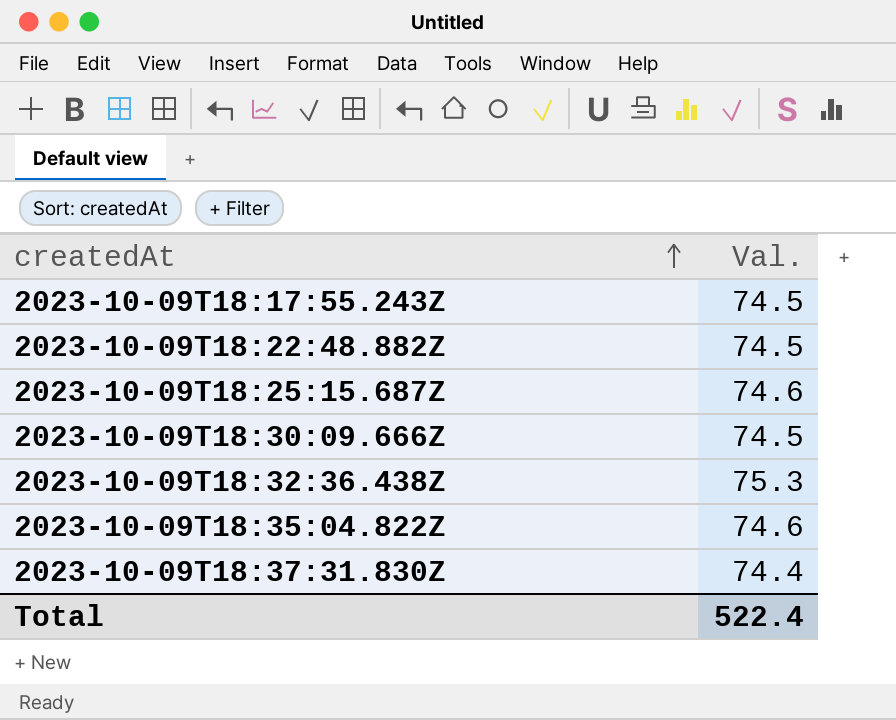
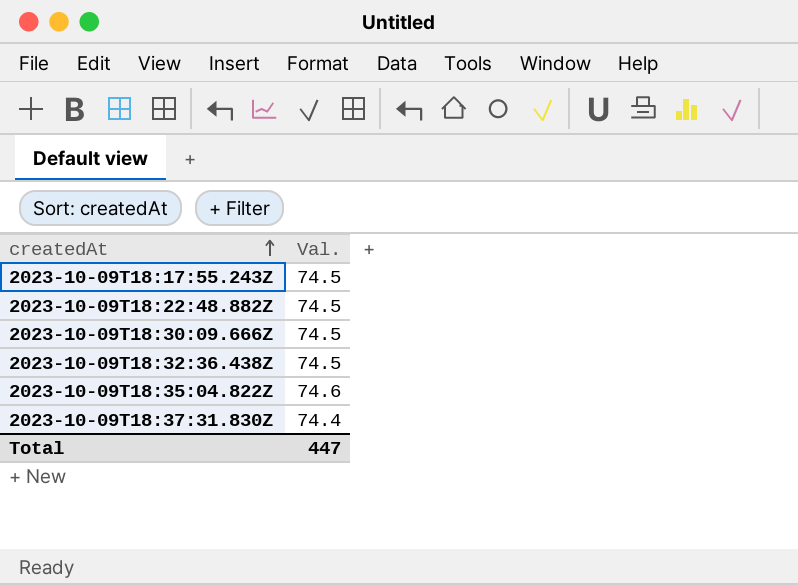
row 2023-10-09T18:25:15.687Z: 74.6 -> none
2023-10-09T18:32:36.438Z | Val.: 75.3 -> 74.5
Total | Val.: 522.4 -> 447

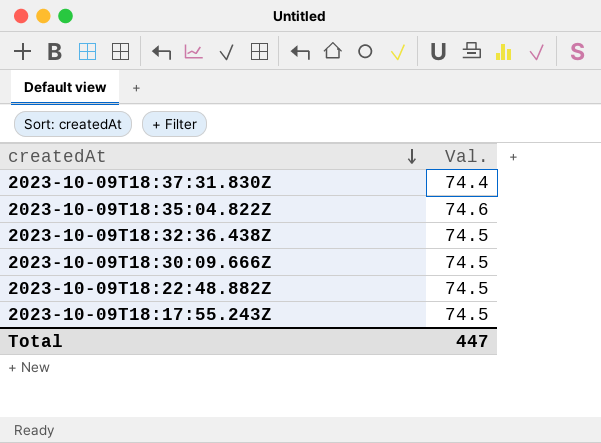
row order: createdAt ascending -> createdAt descending

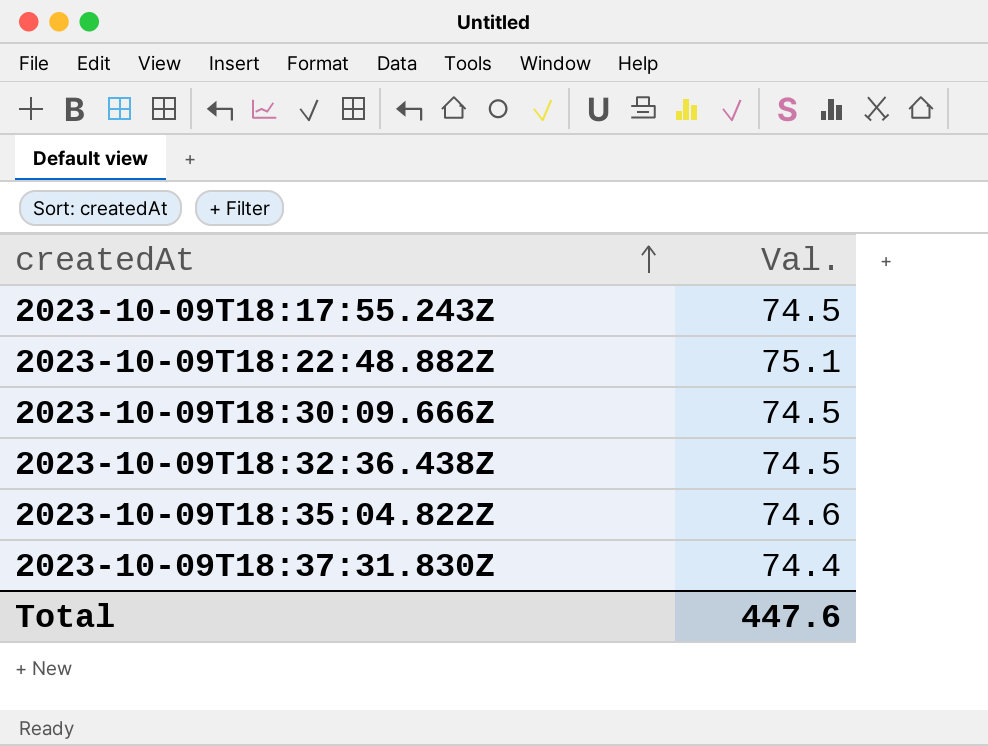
row order: createdAt descending -> createdAt ascending
2023-10-09T18:22:48.882Z | Val.: 74.5 -> 75.1
Total | Val.: 447 -> 447.6

